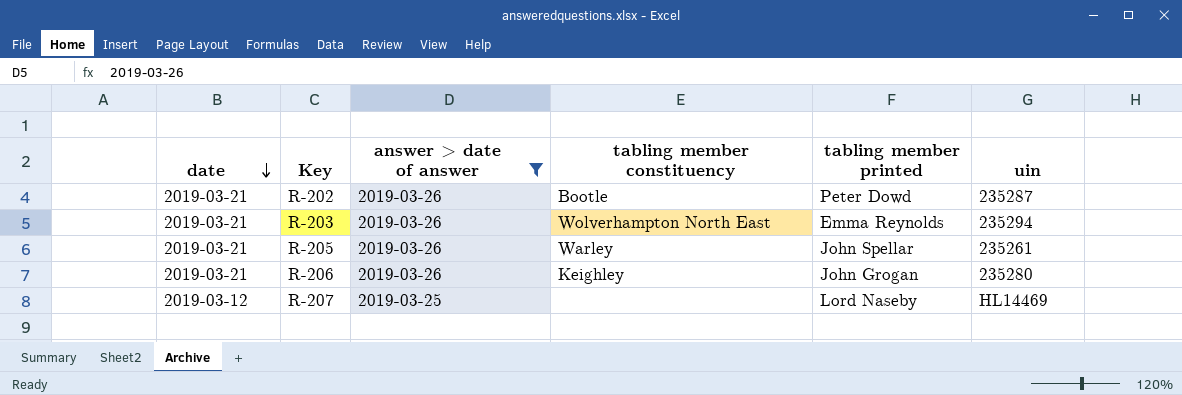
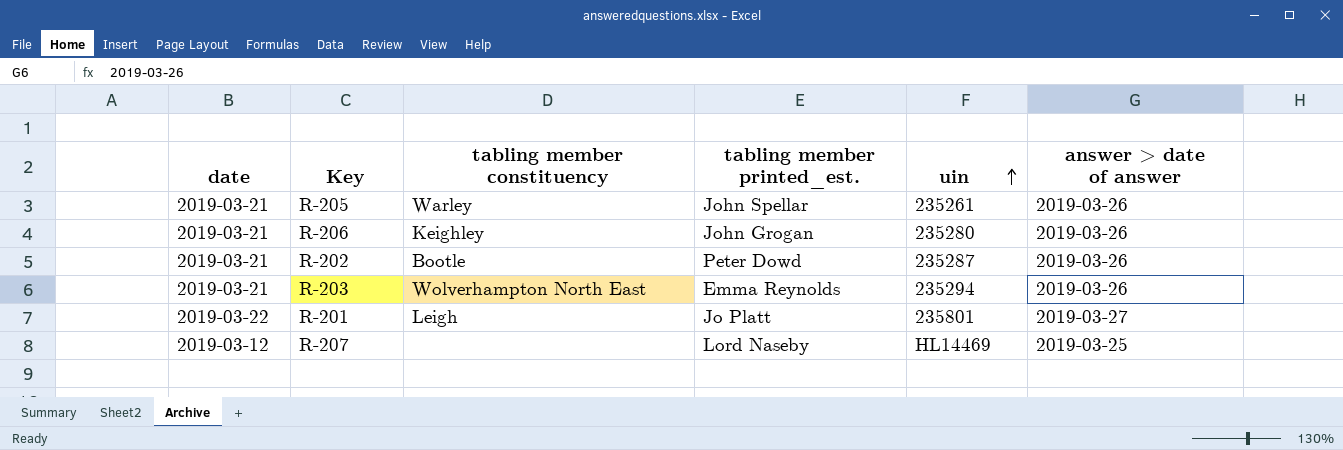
filter: answer > date of answer != 2019-03-27 -> none
row order: date descending -> uin ascending
column name: tabling member printed -> tabling member printed_est.
column answer > date of answer | position: 3 -> 6

